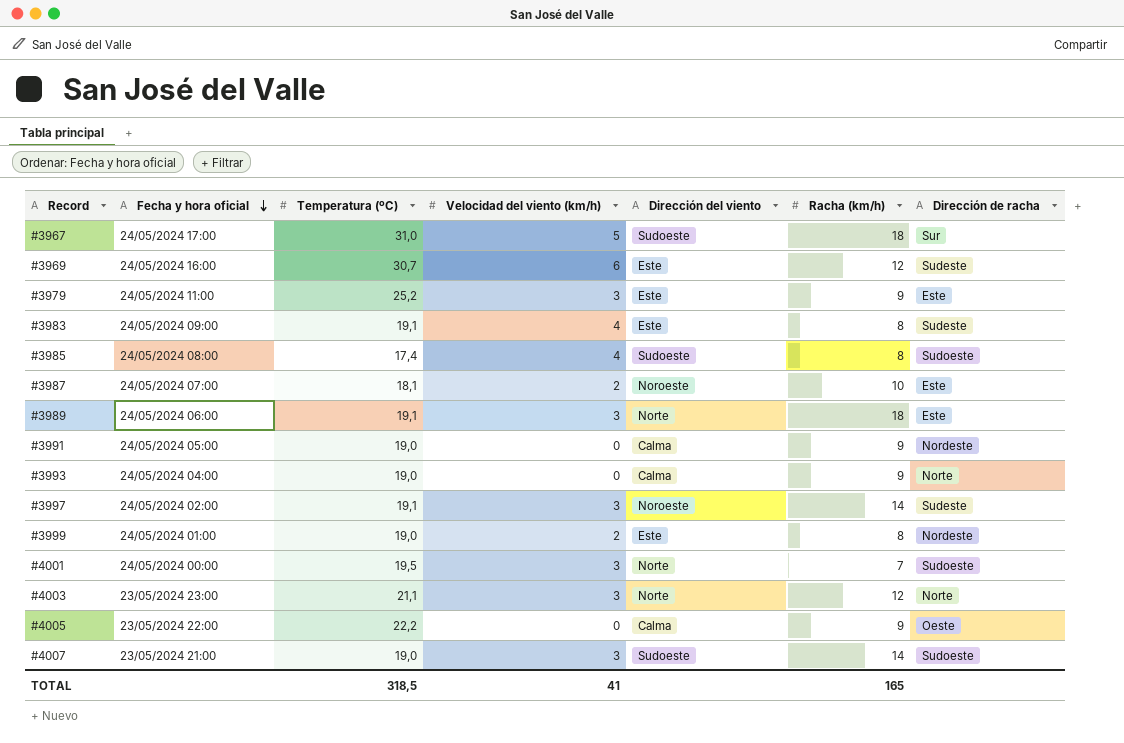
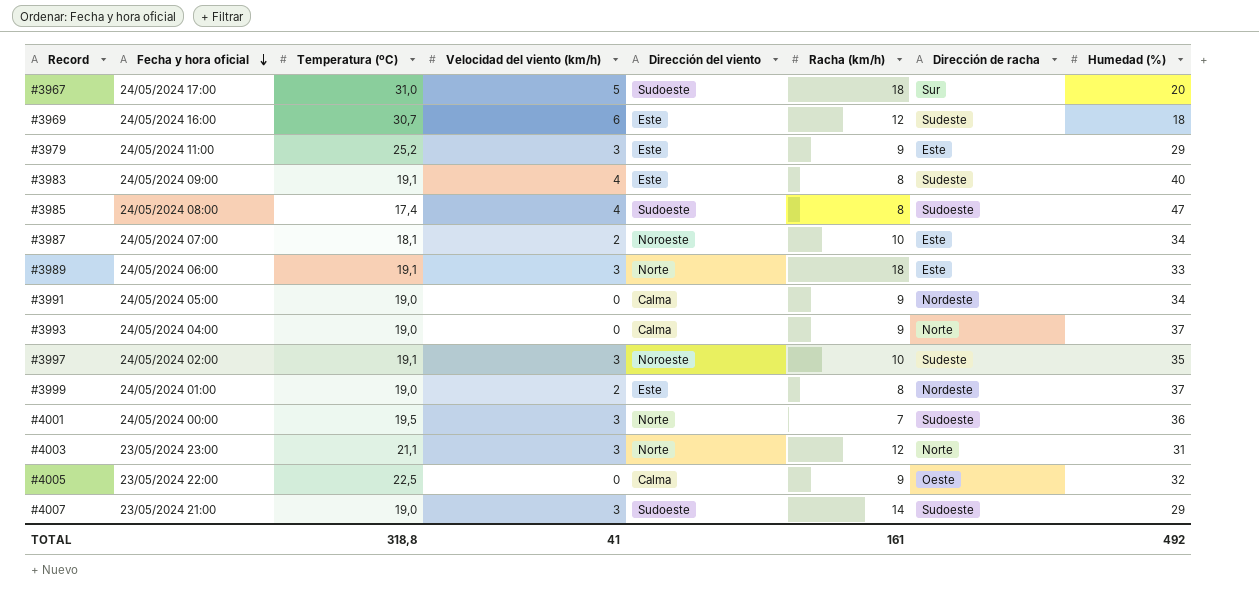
column Humedad (%) | position: none -> 8
#3997 | Racha (km/h): 14 -> 10
#4005 | Temperatura (ºC): 22,2 -> 22,5
TOTAL | Temperatura (ºC): 318,5 -> 318,8
TOTAL | Racha (km/h): 165 -> 161

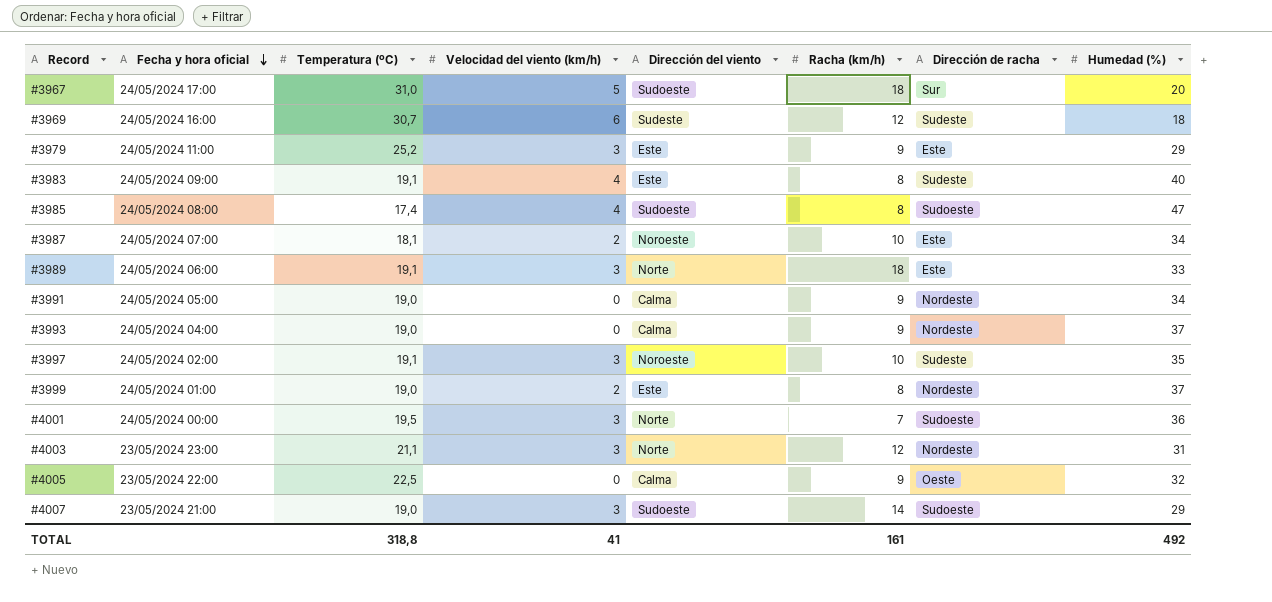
#3969 | Dirección del viento: Este -> Sudeste
#3993 | Dirección de racha: Norte -> Nordeste
#4003 | Dirección de racha: Norte -> Nordeste

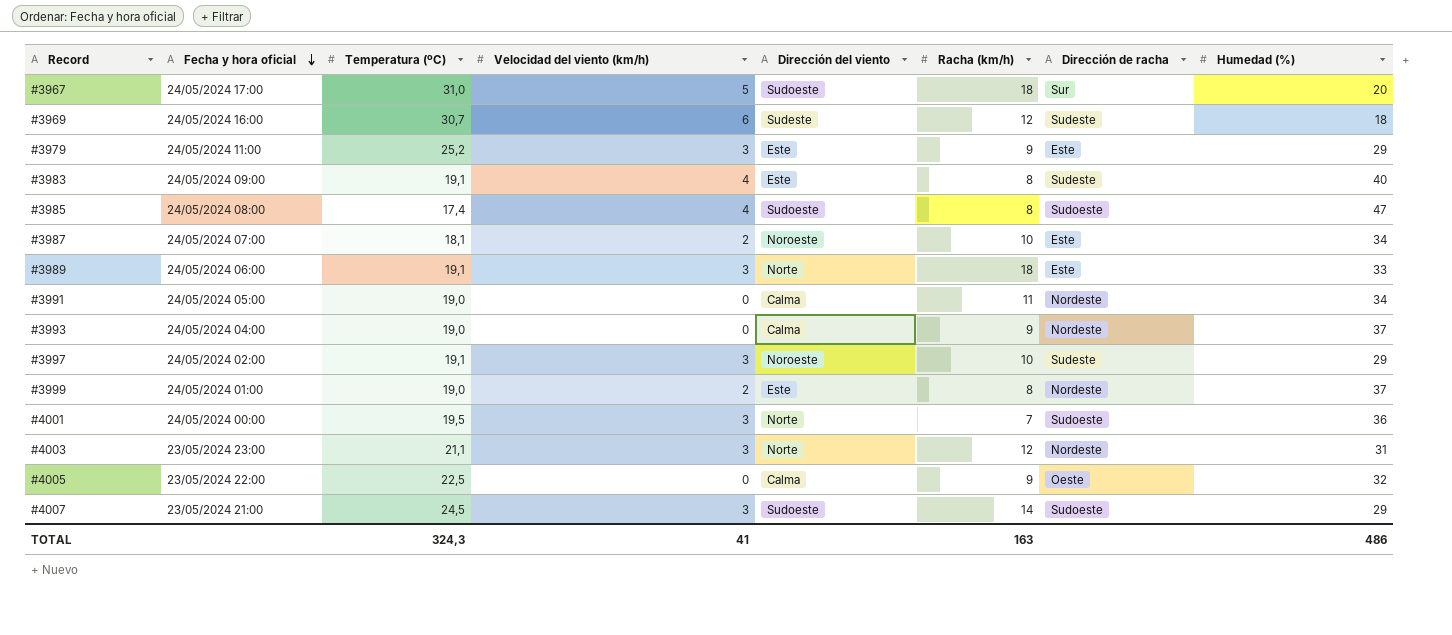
#3991 | Racha (km/h): 9 -> 11
#3997 | Humedad (%): 35 -> 29
#4007 | Temperatura (ºC): 19,0 -> 24,5
TOTAL | Temperatura (ºC): 318,8 -> 324,3
TOTAL | Racha (km/h): 161 -> 163
TOTAL | Humedad (%): 492 -> 486

